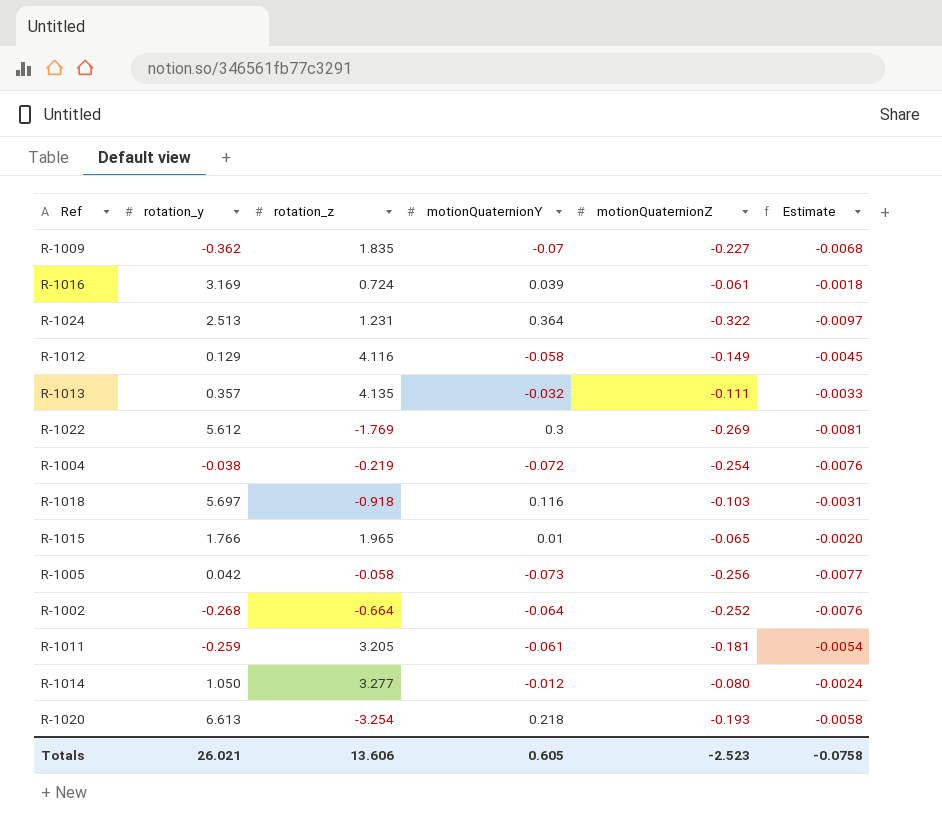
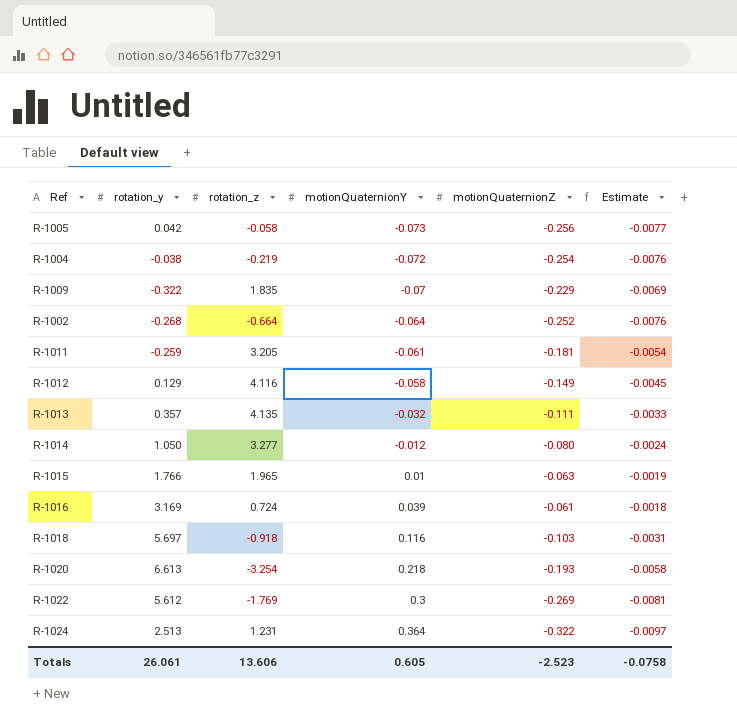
row order: none -> motionQuaternionY ascending
R-1009 | rotation_y: -0.362 -> -0.322
R-1009 | motionQuaternionZ: -0.227 -> -0.229
R-1009 | Estimate: -0.0068 -> -0.0069
R-1015 | motionQuaternionZ: -0.065 -> -0.063
R-1015 | Estimate: -0.0020 -> -0.0019
Totals | rotation_y: 26.021 -> 26.061

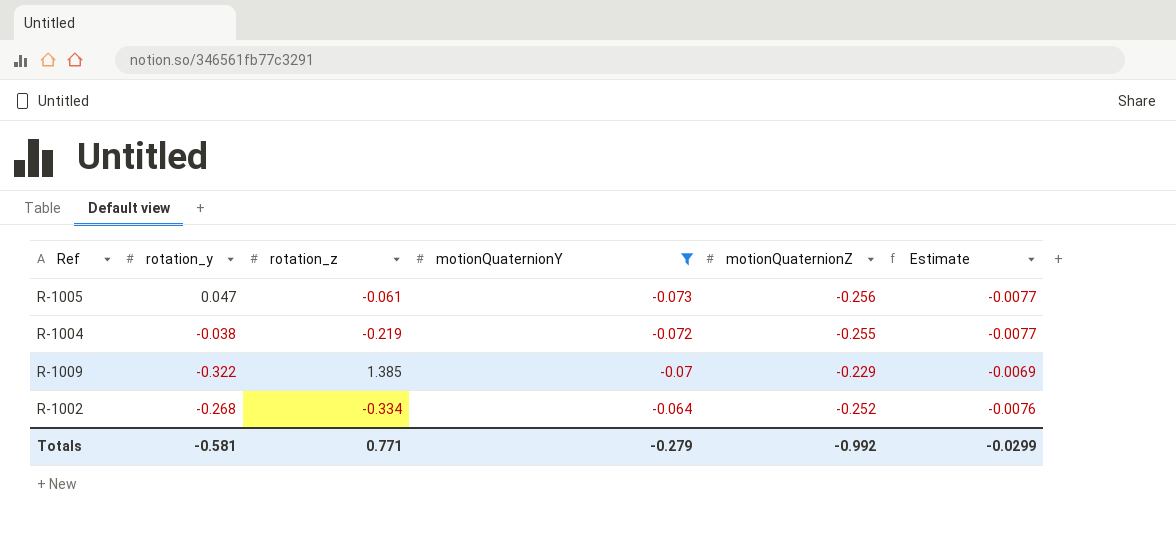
filter: none -> motionQuaternionY <= -0.064
R-1005 | rotation_y: 0.042 -> 0.047
R-1005 | rotation_z: -0.058 -> -0.061
R-1004 | motionQuaternionZ: -0.254 -> -0.255
R-1004 | Estimate: -0.0076 -> -0.0077
R-1009 | rotation_z: 1.835 -> 1.385
R-1002 | rotation_z: -0.664 -> -0.334
Totals | rotation_y: 26.061 -> -0.581
Totals | rotation_z: 13.606 -> 0.771
Totals | motionQuaternionY: 0.605 -> -0.279
Totals | motionQuaternionZ: -2.523 -> -0.992
Totals | Estimate: -0.0758 -> -0.0299

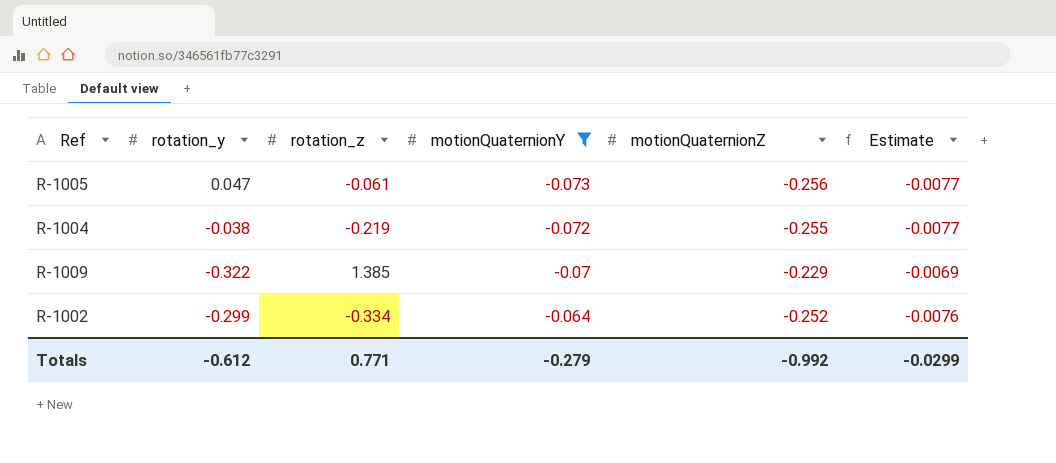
R-1002 | rotation_y: -0.268 -> -0.299
Totals | rotation_y: -0.581 -> -0.612

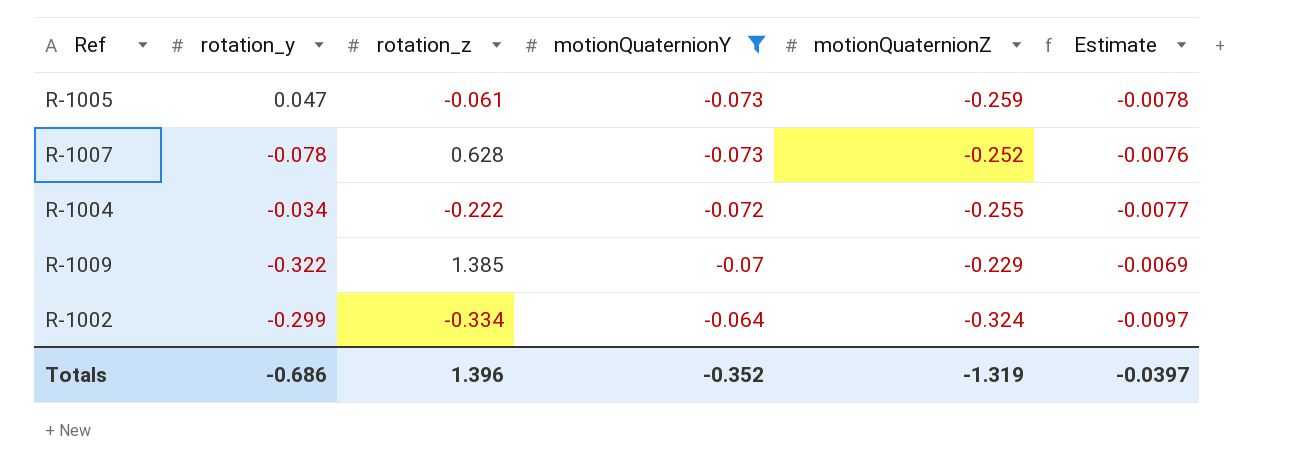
R-1005 | motionQuaternionZ: -0.256 -> -0.259
R-1005 | Estimate: -0.0077 -> -0.0078
row R-1007: none -> -0.078 | 0.628 | -0.073 | -0.252 | -0.0076
R-1004 | rotation_y: -0.038 -> -0.034
R-1004 | rotation_z: -0.219 -> -0.222
R-1002 | motionQuaternionZ: -0.252 -> -0.324
R-1002 | Estimate: -0.0076 -> -0.0097
Totals | rotation_y: -0.612 -> -0.686
Totals | rotation_z: 0.771 -> 1.396
Totals | motionQuaternionY: -0.279 -> -0.352
Totals | motionQuaternionZ: -0.992 -> -1.319
Totals | Estimate: -0.0299 -> -0.0397

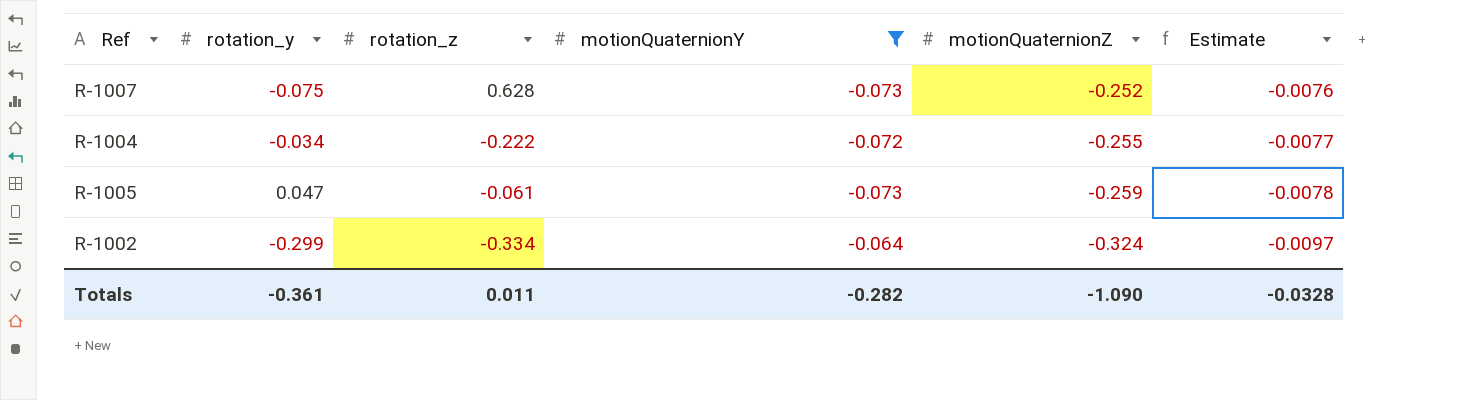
row order: motionQuaternionY ascending -> motionQuaternionZ descending
row R-1009: -0.322 | 1.385 | -0.07 | -0.229 | -0.0069 -> none
R-1007 | rotation_y: -0.078 -> -0.075
Totals | rotation_y: -0.686 -> -0.361
Totals | rotation_z: 1.396 -> 0.011
Totals | motionQuaternionY: -0.352 -> -0.282
Totals | motionQuaternionZ: -1.319 -> -1.090
Totals | Estimate: -0.0397 -> -0.0328

